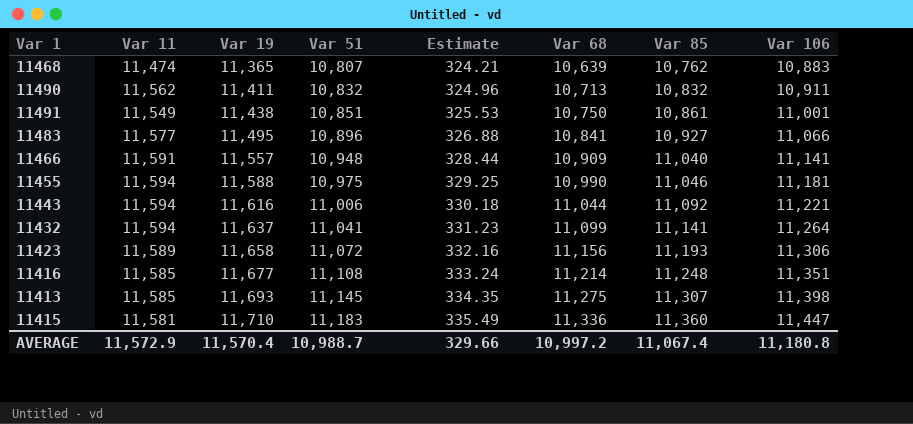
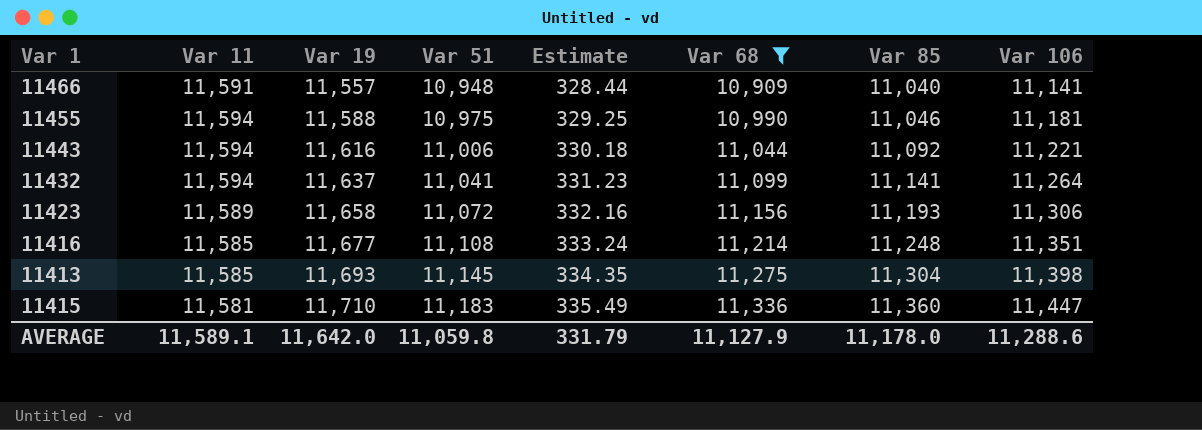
filter: none -> Var 68 >= 10,909
11413 | Var 85: 11,307 -> 11,304
AVERAGE | Var 11: 11,572.9 -> 11,589.1
AVERAGE | Var 19: 11,570.4 -> 11,642.0
AVERAGE | Var 51: 10,988.7 -> 11,059.8
AVERAGE | Estimate: 329.66 -> 331.79
AVERAGE | Var 68: 10,997.2 -> 11,127.9
AVERAGE | Var 85: 11,067.4 -> 11,178.0
AVERAGE | Var 106: 11,180.8 -> 11,288.6

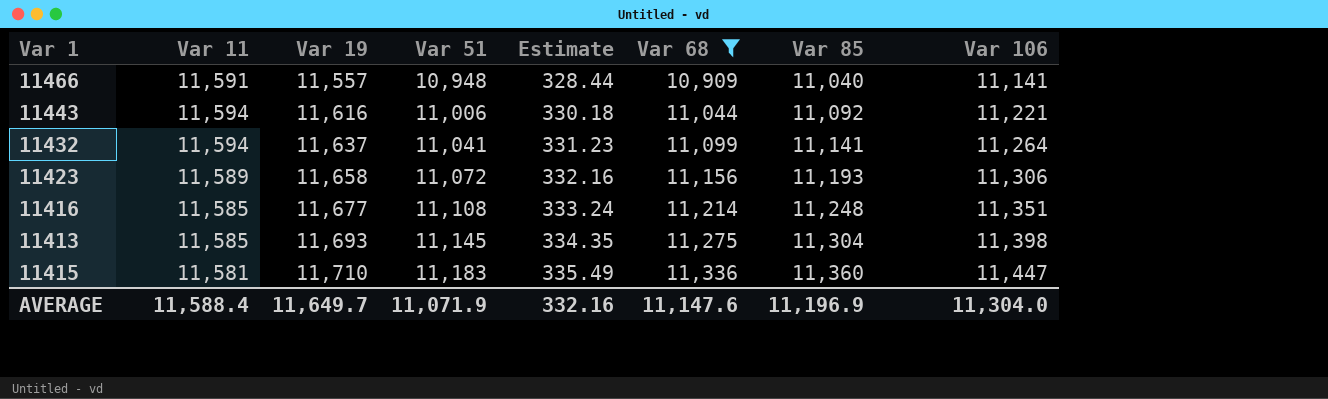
row 11455: 11,594 | 11,588 | 10,975 | 329.25 | 10,990 | 11,046 | 11,181 -> none
AVERAGE | Var 11: 11,589.1 -> 11,588.4
AVERAGE | Var 19: 11,642.0 -> 11,649.7
AVERAGE | Var 51: 11,059.8 -> 11,071.9
AVERAGE | Estimate: 331.79 -> 332.16
AVERAGE | Var 68: 11,127.9 -> 11,147.6
AVERAGE | Var 85: 11,178.0 -> 11,196.9
AVERAGE | Var 106: 11,288.6 -> 11,304.0

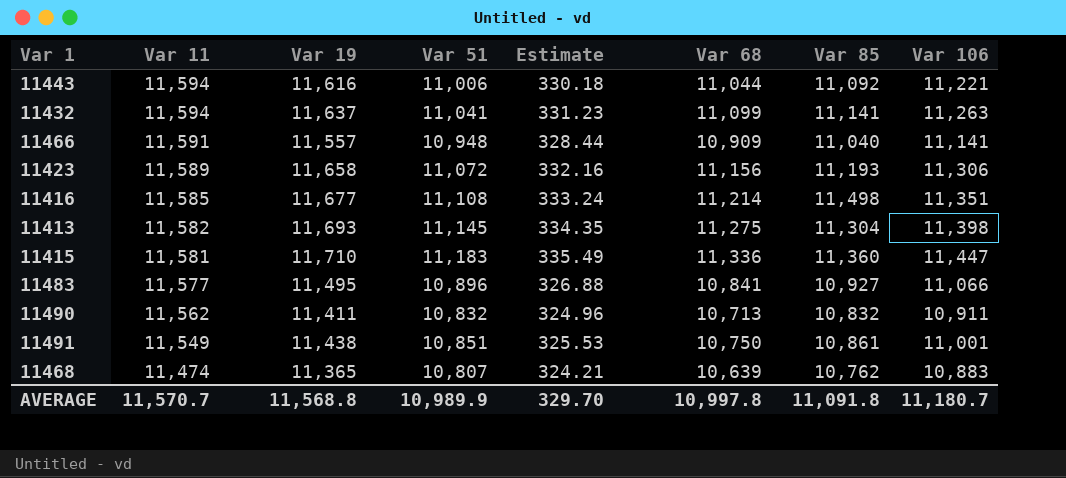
filter: Var 68 >= 10,909 -> none
row order: Var 19 ascending -> Var 11 descending
11432 | Var 106: 11,264 -> 11,263
11416 | Var 85: 11,248 -> 11,498
11413 | Var 11: 11,585 -> 11,582
AVERAGE | Var 11: 11,588.4 -> 11,570.7
AVERAGE | Var 19: 11,649.7 -> 11,568.8
AVERAGE | Var 51: 11,071.9 -> 10,989.9
AVERAGE | Estimate: 332.16 -> 329.70
AVERAGE | Var 68: 11,147.6 -> 10,997.8
AVERAGE | Var 85: 11,196.9 -> 11,091.8
AVERAGE | Var 106: 11,304.0 -> 11,180.7

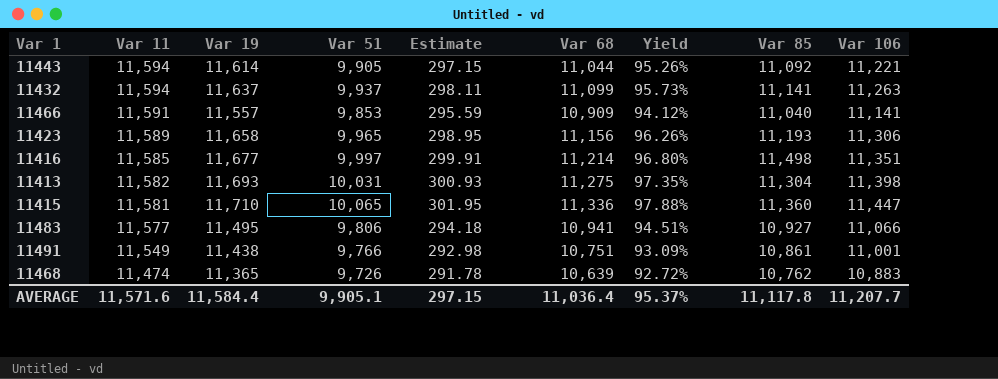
column Yield | formula: none -> [Var 68] / [Var 11]
row 11490: 11,562 | 11,411 | 10,832 | 324.96 | 10,713 | 10,832 | 10,911 -> none
11443 | Var 19: 11,616 -> 11,614
11443 | Var 51: 11,006 -> 9,905
11443 | Estimate: 330.18 -> 297.15
11432 | Var 51: 11,041 -> 9,937
11432 | Estimate: 331.23 -> 298.11
11466 | Var 51: 10,948 -> 9,853
11466 | Estimate: 328.44 -> 295.59
11423 | Var 51: 11,072 -> 9,965
11423 | Estimate: 332.16 -> 298.95
11416 | Var 51: 11,108 -> 9,997
11416 | Estimate: 333.24 -> 299.91
11413 | Var 51: 11,145 -> 10,031
11413 | Estimate: 334.35 -> 300.93
11415 | Var 51: 11,183 -> 10,065
11415 | Estimate: 335.49 -> 301.95
11483 | Var 51: 10,896 -> 9,806
11483 | Estimate: 326.88 -> 294.18
11483 | Var 68: 10,841 -> 10,941
11491 | Var 51: 10,851 -> 9,766
11491 | Estimate: 325.53 -> 292.98
11491 | Var 68: 10,750 -> 10,751
11468 | Var 51: 10,807 -> 9,726
11468 | Estimate: 324.21 -> 291.78
AVERAGE | Var 11: 11,570.7 -> 11,571.6
AVERAGE | Var 19: 11,568.8 -> 11,584.4
AVERAGE | Var 51: 10,989.9 -> 9,905.1
AVERAGE | Estimate: 329.70 -> 297.15
AVERAGE | Var 68: 10,997.8 -> 11,036.4
AVERAGE | Var 85: 11,091.8 -> 11,117.8
AVERAGE | Var 106: 11,180.7 -> 11,207.7

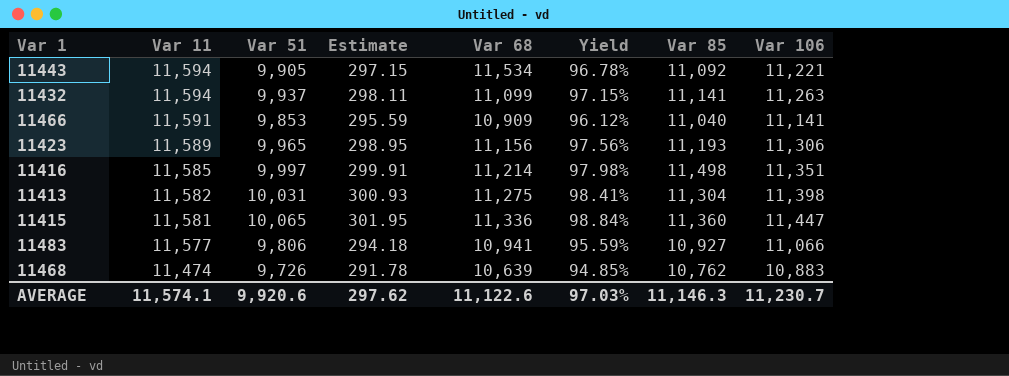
column Var 19 | position: 3 -> none
column Yield | formula: [Var 68] / [Var 11] -> [Var 106] / [Var 11]
row 11491: 11,549 | 11,438 | 9,766 | 292.98 | 10,751 | 93.09% | 10,861 | 11,001 -> none
11443 | Var 68: 11,044 -> 11,534
AVERAGE | Var 11: 11,571.6 -> 11,574.1
AVERAGE | Var 51: 9,905.1 -> 9,920.6
AVERAGE | Estimate: 297.15 -> 297.62
AVERAGE | Var 68: 11,036.4 -> 11,122.6
AVERAGE | Yield: 95.37% -> 97.03%
AVERAGE | Var 85: 11,117.8 -> 11,146.3
AVERAGE | Var 106: 11,207.7 -> 11,230.7

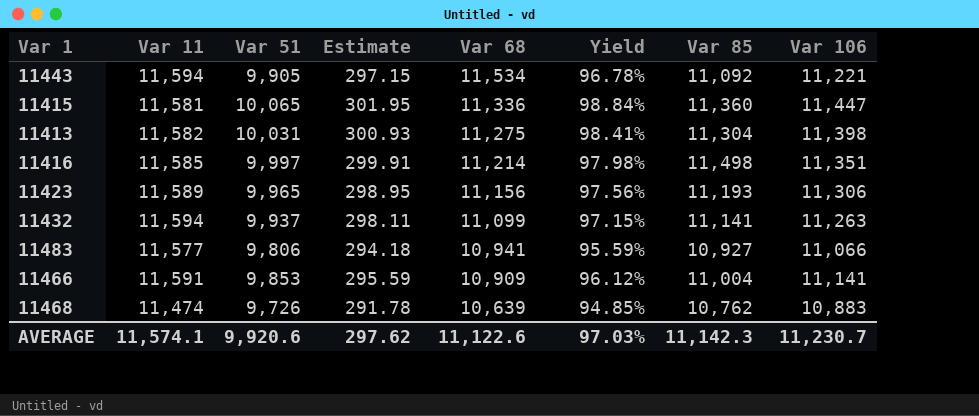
row order: Var 11 descending -> Var 68 descending
11466 | Var 85: 11,040 -> 11,004
AVERAGE | Var 85: 11,146.3 -> 11,142.3

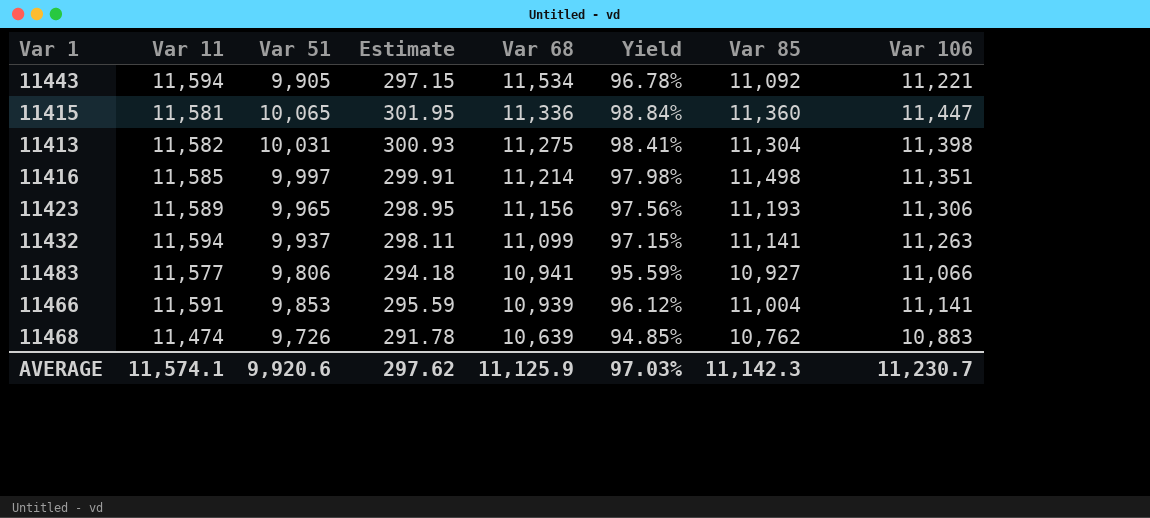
11466 | Var 68: 10,909 -> 10,939
AVERAGE | Var 68: 11,122.6 -> 11,125.9

